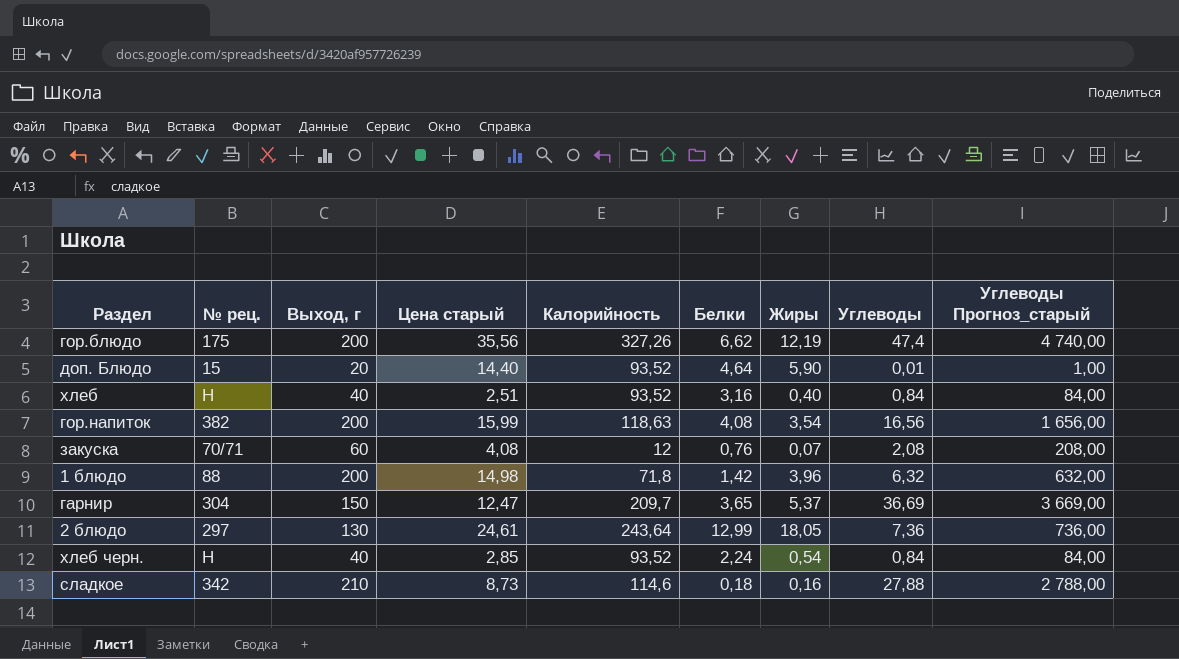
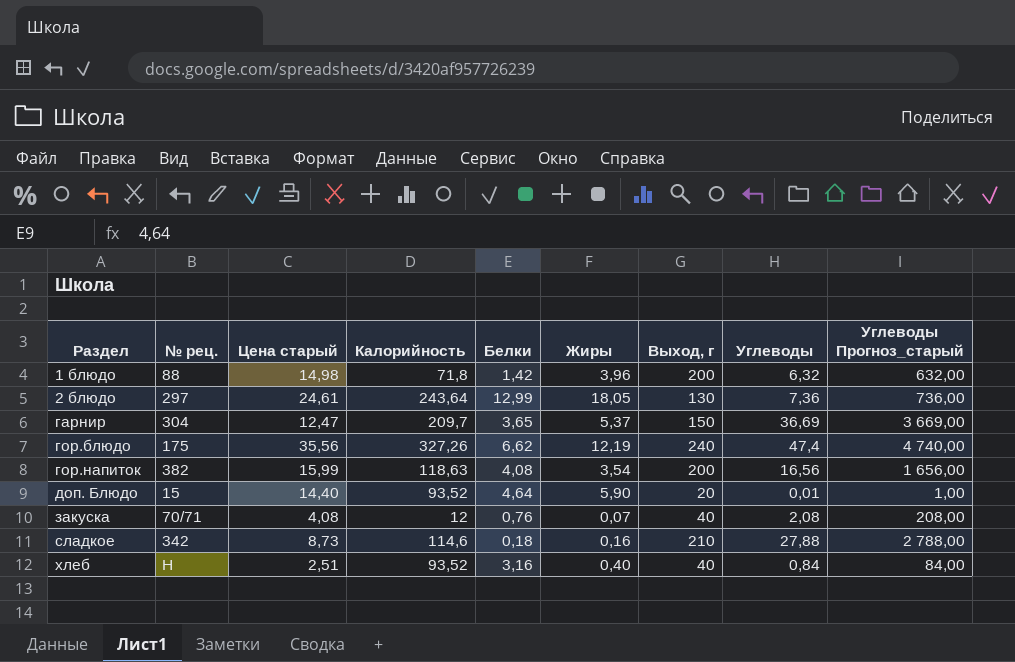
row order: none -> Раздел ascending
column Выход, г | position: 3 -> 7
row хлеб черн.: Н | 40 | 2,85 | 93,52 | 2,24 | 0,54 | 0,84 | 84,00 -> none
гор.блюдо | Выход, г: 200 -> 240
закуска | Выход, г: 60 -> 40

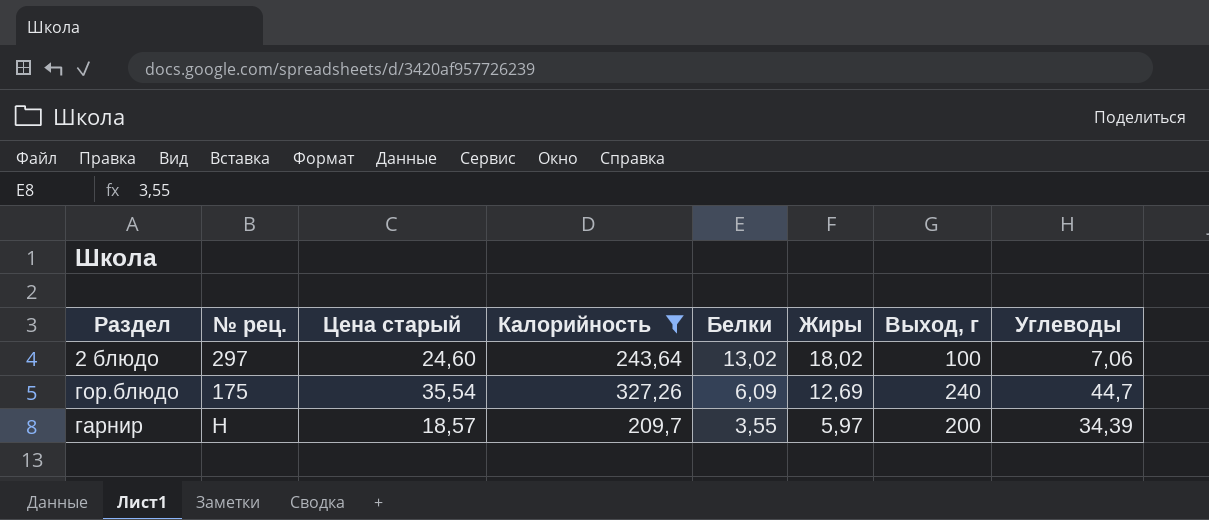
filter: none -> Калорийность >= 209,7
row order: Раздел ascending -> Белки descending
column Углеводы Прогноз_старый | formula: [Углеводы] * 100 -> none
2 блюдо | Цена старый: 24,61 -> 24,60
2 блюдо | Белки: 12,99 -> 13,02
2 блюдо | Жиры: 18,05 -> 18,02
2 блюдо | Выход, г: 130 -> 100
2 блюдо | Углеводы: 7,36 -> 7,06
гор.блюдо | Цена старый: 35,56 -> 35,54
гор.блюдо | Белки: 6,62 -> 6,09
гор.блюдо | Жиры: 12,19 -> 12,69
гор.блюдо | Углеводы: 47,4 -> 44,7
гарнир | № рец.: 304 -> Н
гарнир | Цена старый: 12,47 -> 18,57
гарнир | Белки: 3,65 -> 3,55
гарнир | Жиры: 5,37 -> 5,97
гарнир | Выход, г: 150 -> 200
гарнир | Углеводы: 36,69 -> 34,39

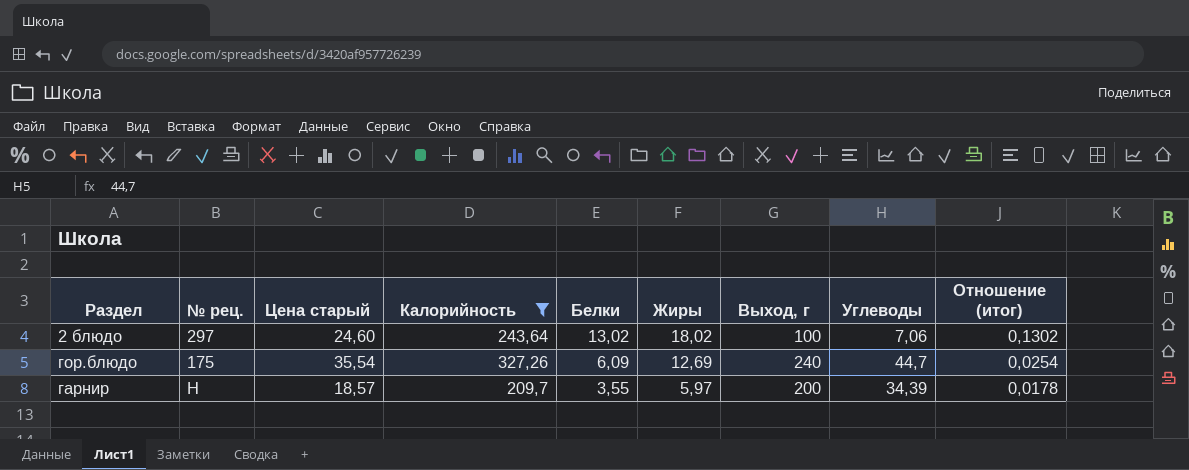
column Отношение (итог) | formula: none -> [Белки] / [Выход, г]

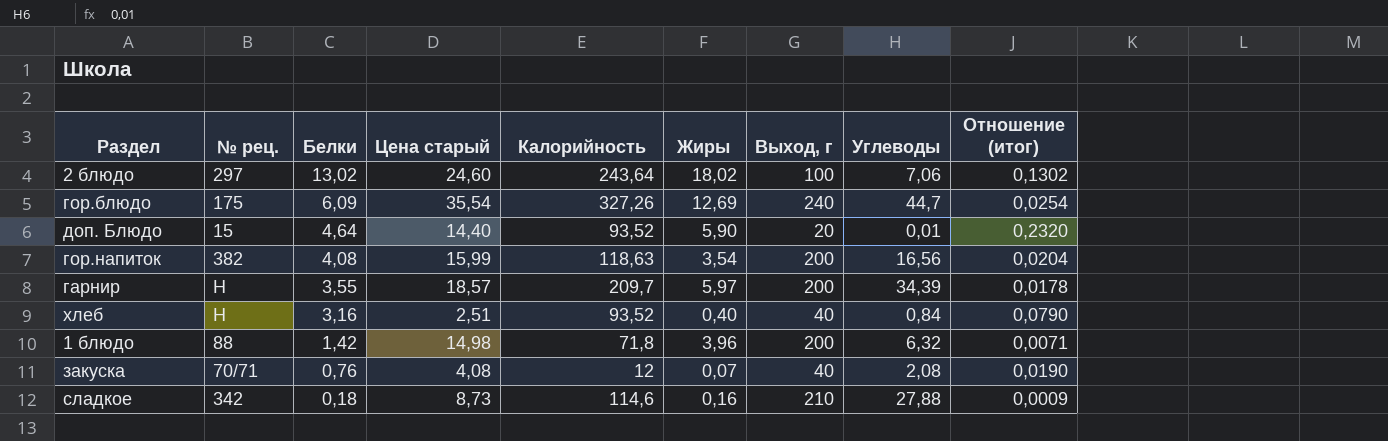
filter: Калорийность >= 209,7 -> none
column Белки | position: 5 -> 3

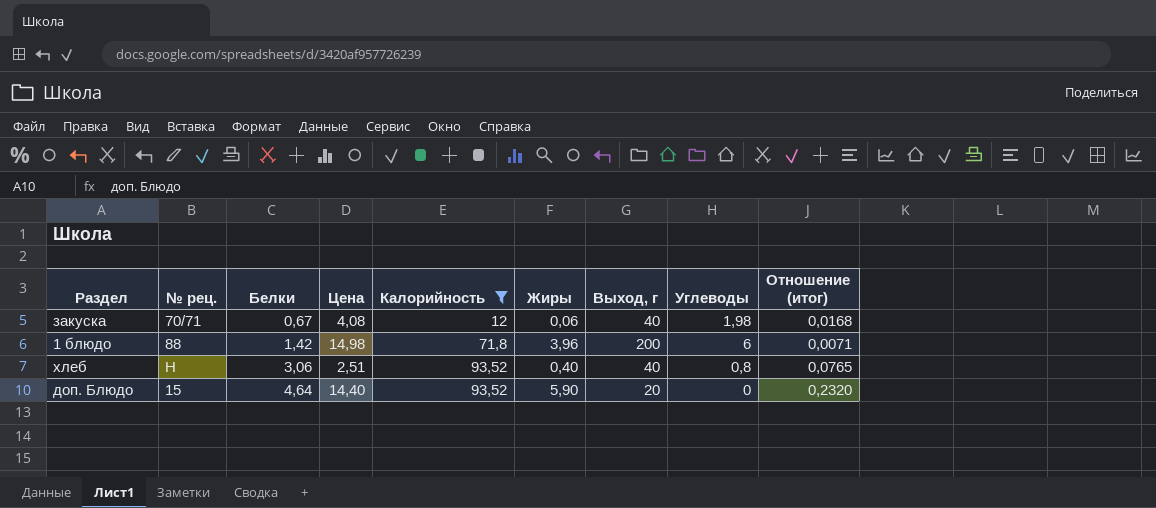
filter: none -> Калорийность <= 93,52
row order: Белки descending -> Белки ascending
column name: Цена старый -> Цена
закуска | Белки: 0,76 -> 0,67
закуска | Жиры: 0,07 -> 0,06
закуска | Углеводы: 2,08 -> 1,98
закуска | Отношение (итог): 0,0190 -> 0,0168
1 блюдо | Углеводы: 6,32 -> 6
хлеб | Белки: 3,16 -> 3,06
хлеб | Углеводы: 0,84 -> 0,8
хлеб | Отношение (итог): 0,0790 -> 0,0765
доп. Блюдо | Углеводы: 0,01 -> 0

